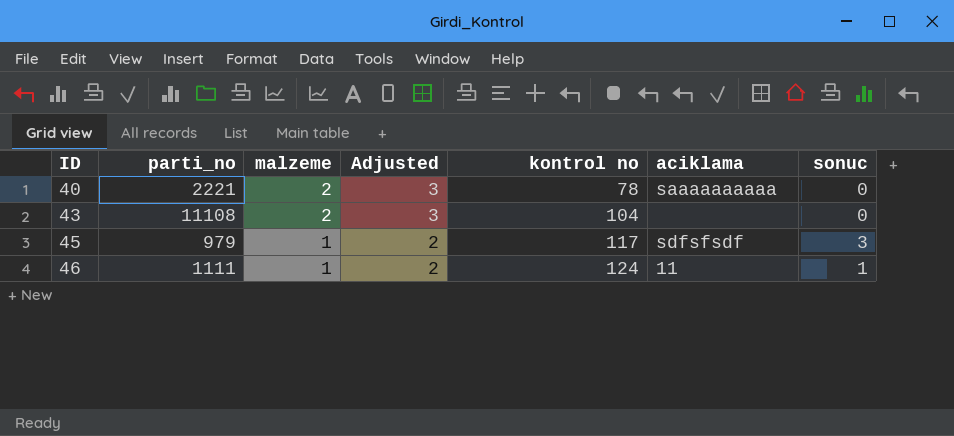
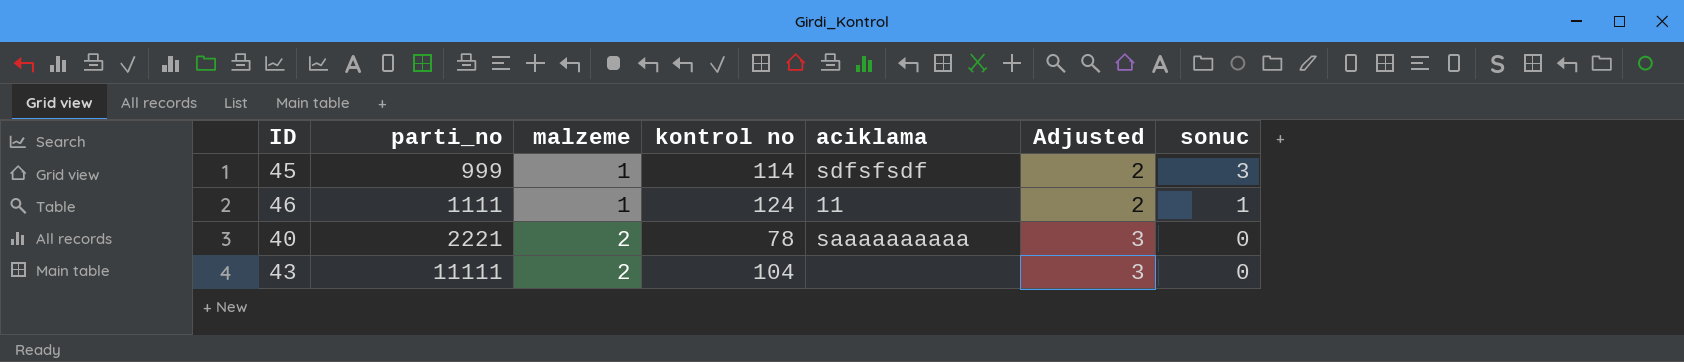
row order: ID ascending -> parti_no ascending
column Adjusted | position: 4 -> 6
45 | parti_no: 979 -> 999
45 | kontrol no: 117 -> 114
43 | parti_no: 11108 -> 11111

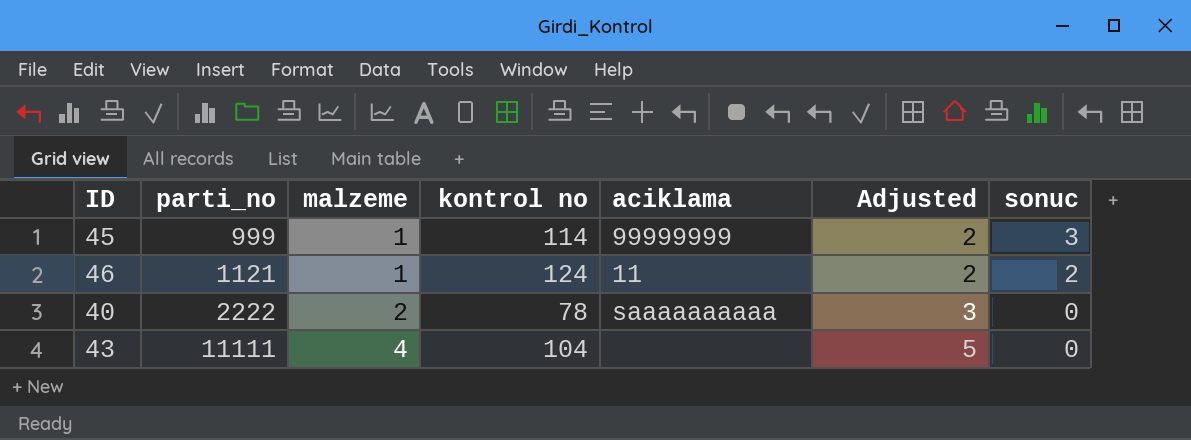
45 | aciklama: sdfsfsdf -> 99999999
46 | parti_no: 1111 -> 1121
46 | sonuc: 1 -> 2
40 | parti_no: 2221 -> 2222
43 | malzeme: 2 -> 4
43 | Adjusted: 3 -> 5

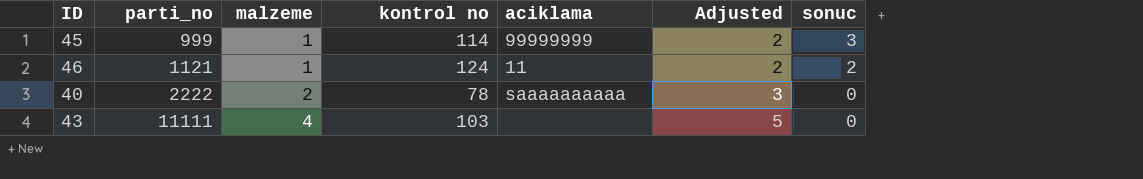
43 | kontrol no: 104 -> 103

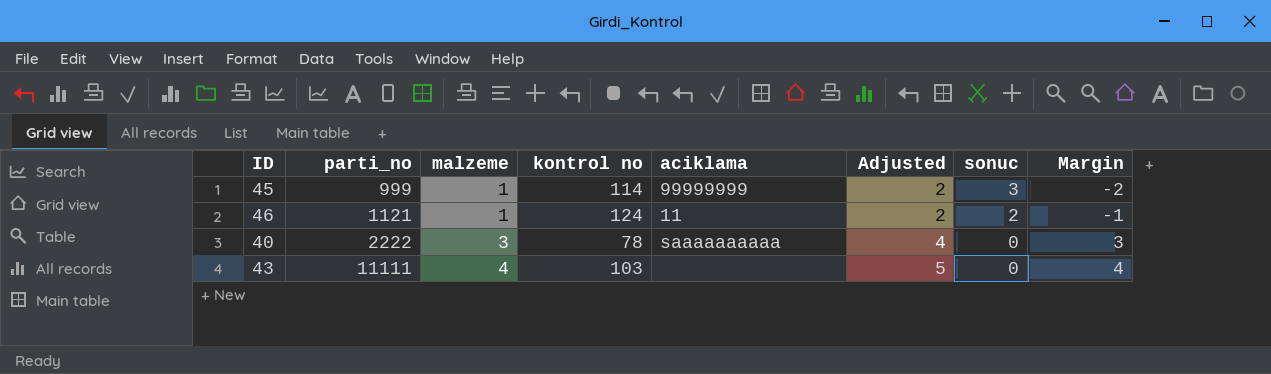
column Margin | formula: none -> [malzeme] - [sonuc]
40 | malzeme: 2 -> 3
40 | Adjusted: 3 -> 4

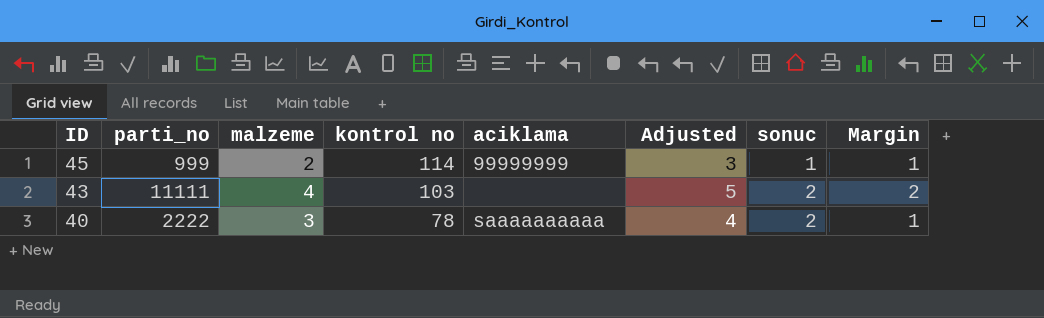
row order: parti_no ascending -> ID descending
row 46: 1121 | 1 | 124 | 11 | 2 | 2 | -1 -> none
45 | malzeme: 1 -> 2
45 | Adjusted: 2 -> 3
45 | sonuc: 3 -> 1
45 | Margin: -2 -> 1
43 | sonuc: 0 -> 2
43 | Margin: 4 -> 2
40 | sonuc: 0 -> 2
40 | Margin: 3 -> 1

